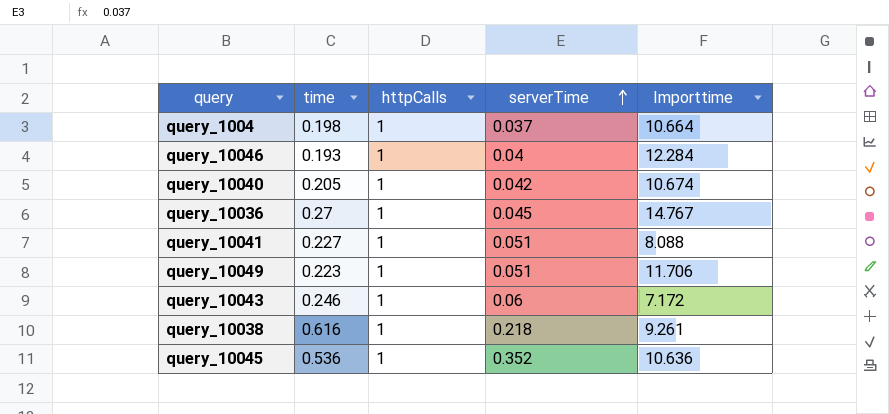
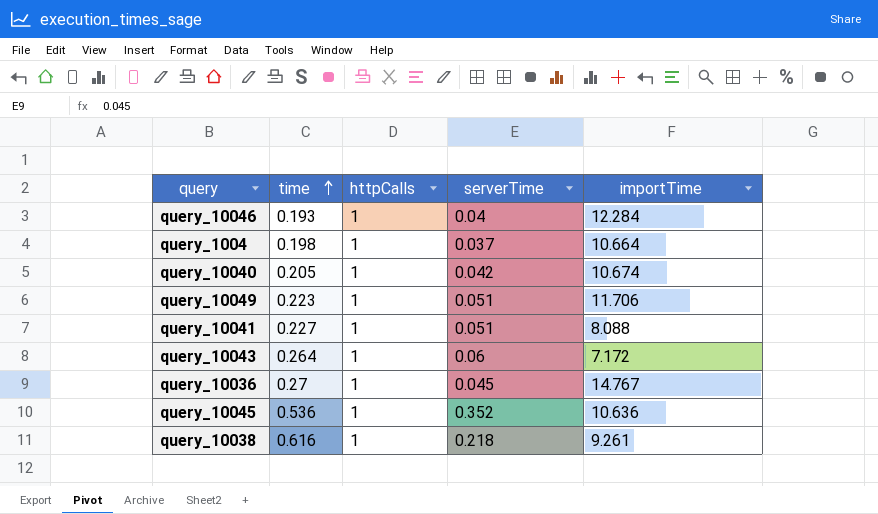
row order: serverTime ascending -> time ascending
column name: Importtime -> importTime
query_10043 | time: 0.246 -> 0.264

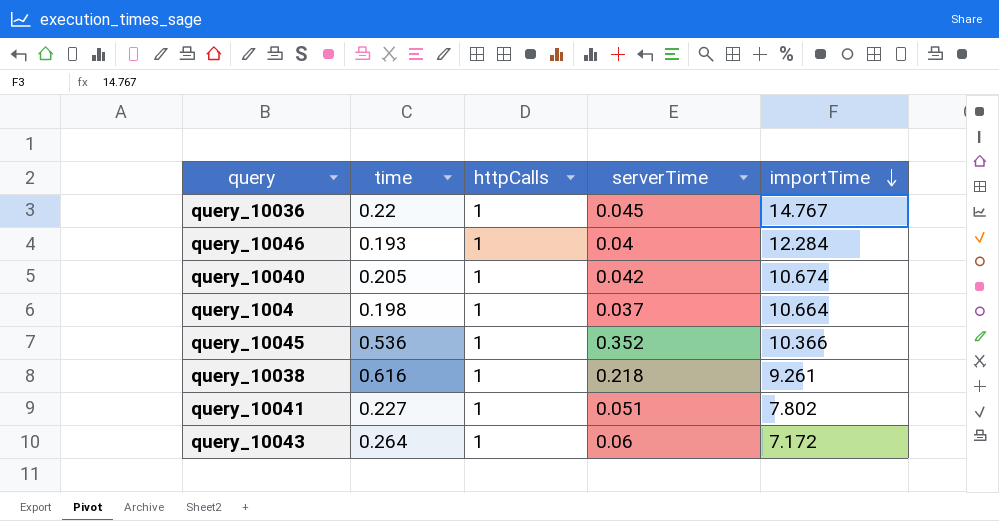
row order: time ascending -> importTime descending
row query_10049: 0.223 | 1 | 0.051 | 11.706 -> none
query_10036 | time: 0.27 -> 0.22
query_10045 | importTime: 10.636 -> 10.366
query_10041 | importTime: 8.088 -> 7.802

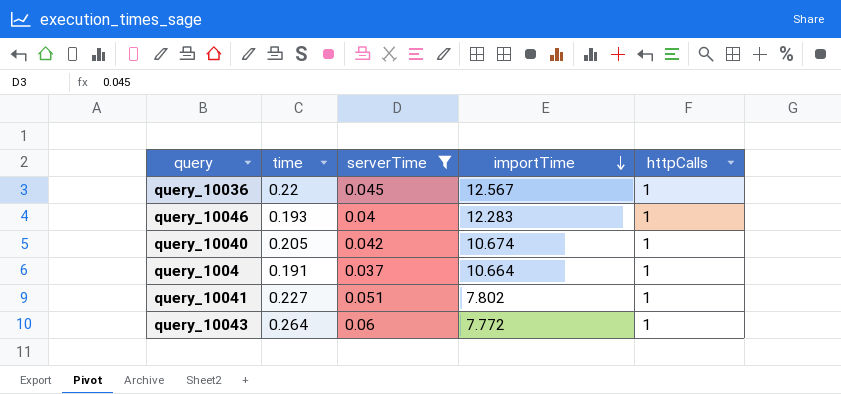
filter: none -> serverTime <= 0.06
column httpCalls | position: 3 -> 5
query_10036 | importTime: 14.767 -> 12.567
query_10046 | importTime: 12.284 -> 12.283
query_1004 | time: 0.198 -> 0.191
query_10043 | importTime: 7.172 -> 7.772

